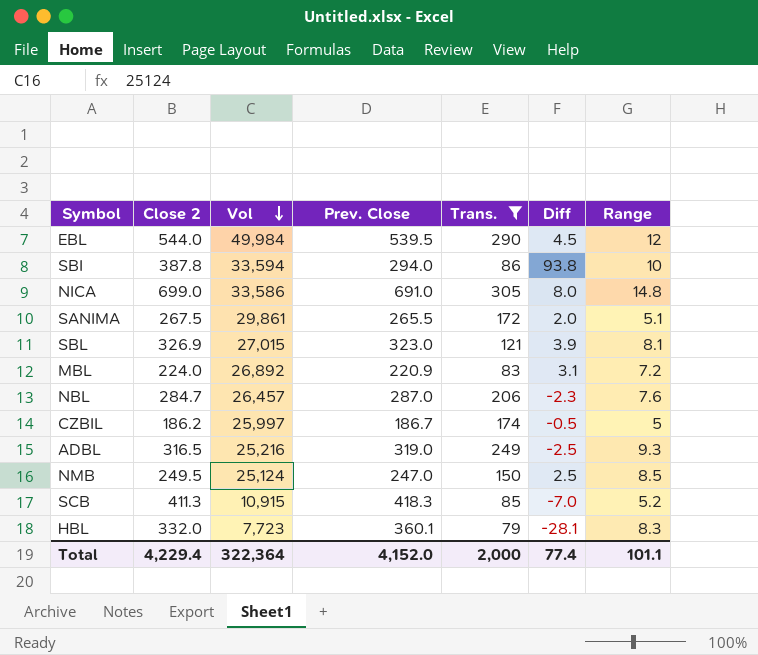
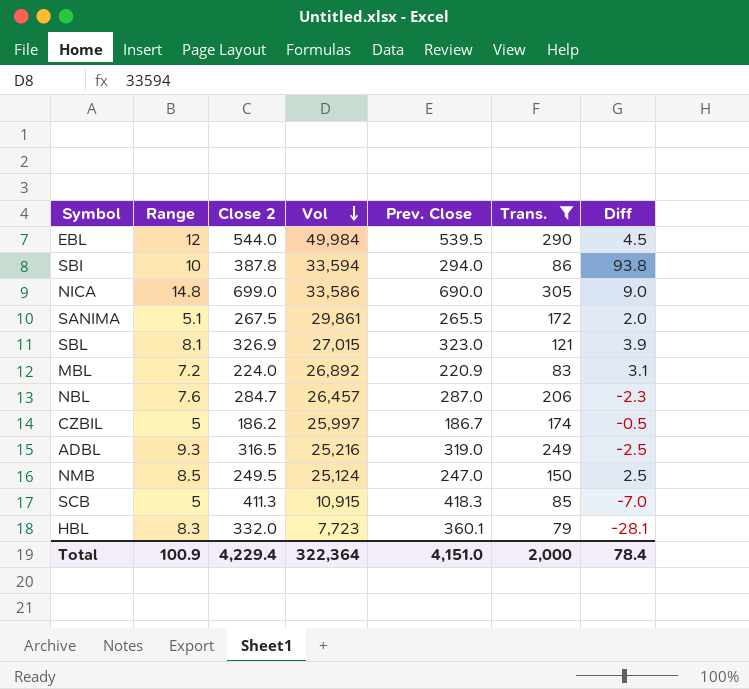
column Range | position: 7 -> 2
NICA | Prev. Close: 691.0 -> 690.0
NICA | Diff: 8.0 -> 9.0
SCB | Range: 5.2 -> 5
Total | Range: 101.1 -> 100.9
Total | Prev. Close: 4,152.0 -> 4,151.0
Total | Diff: 77.4 -> 78.4

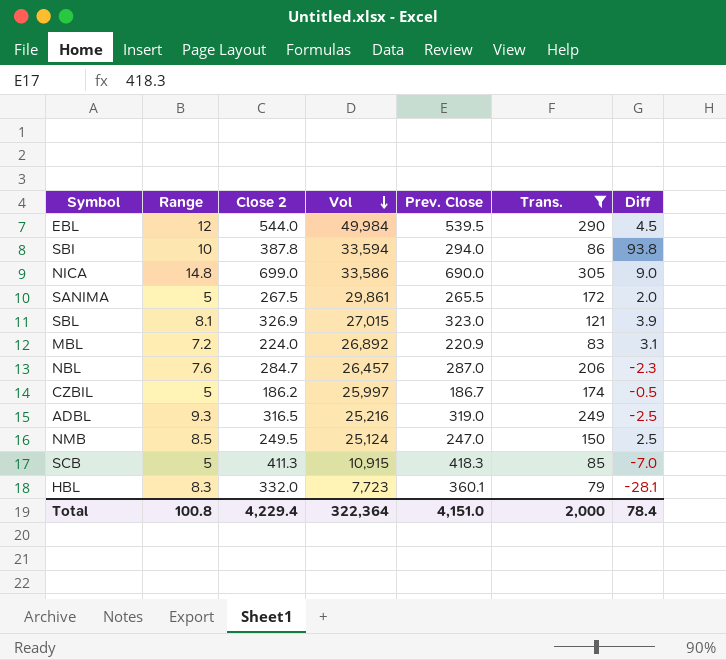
SANIMA | Range: 5.1 -> 5
Total | Range: 100.9 -> 100.8

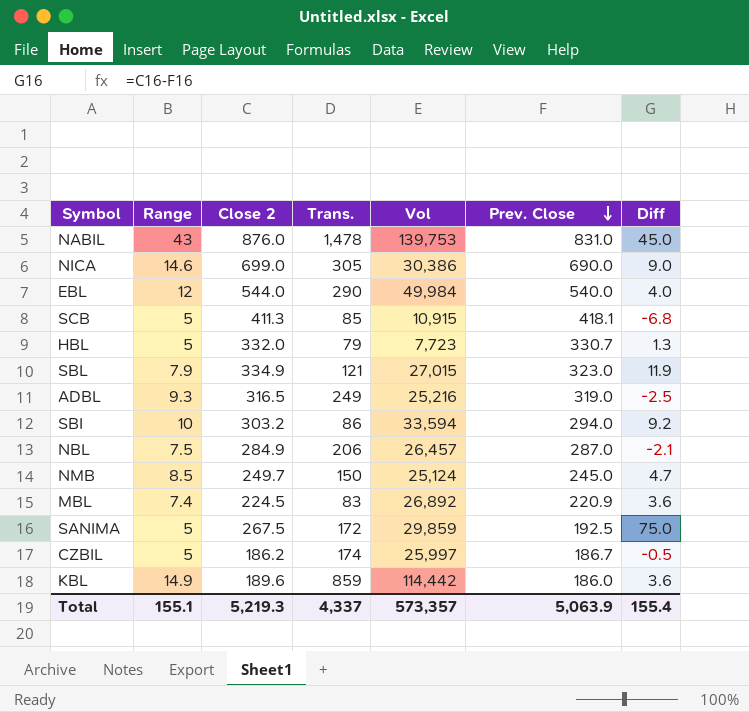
filter: Trans. <= 305 -> none
row order: Vol descending -> Prev. Close descending
column Trans. | position: 6 -> 4
NICA | Range: 14.8 -> 14.6
NICA | Vol: 33,586 -> 30,386
EBL | Prev. Close: 539.5 -> 540.0
EBL | Diff: 4.5 -> 4.0
SCB | Prev. Close: 418.3 -> 418.1
SCB | Diff: -7.0 -> -6.8
HBL | Range: 8.3 -> 5
HBL | Prev. Close: 360.1 -> 330.7
HBL | Diff: -28.1 -> 1.3
SBL | Range: 8.1 -> 7.9
SBL | Close 2: 326.9 -> 334.9
SBL | Diff: 3.9 -> 11.9
SBI | Close 2: 387.8 -> 303.2
SBI | Diff: 93.8 -> 9.2
NBL | Range: 7.6 -> 7.5
NBL | Close 2: 284.7 -> 284.9
NBL | Diff: -2.3 -> -2.1
NMB | Close 2: 249.5 -> 249.7
NMB | Prev. Close: 247.0 -> 245.0
NMB | Diff: 2.5 -> 4.7
MBL | Range: 7.2 -> 7.4
MBL | Close 2: 224.0 -> 224.5
MBL | Diff: 3.1 -> 3.6
SANIMA | Vol: 29,861 -> 29,859
SANIMA | Prev. Close: 265.5 -> 192.5
SANIMA | Diff: 2.0 -> 75.0
Total | Range: 100.8 -> 155.1
Total | Close 2: 4,229.4 -> 5,219.3
Total | Trans.: 2,000 -> 4,337
Total | Vol: 322,364 -> 573,357
Total | Prev. Close: 4,151.0 -> 5,063.9
Total | Diff: 78.4 -> 155.4

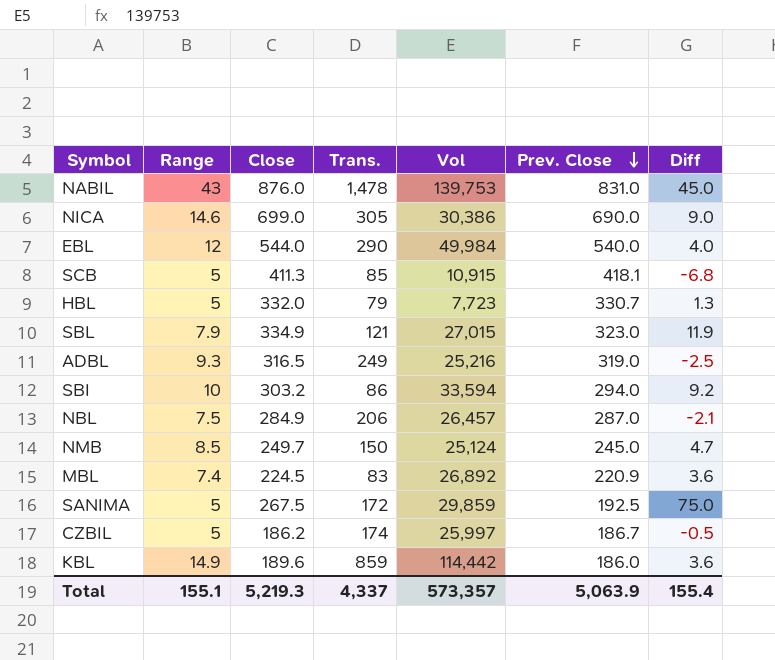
column name: Close 2 -> Close

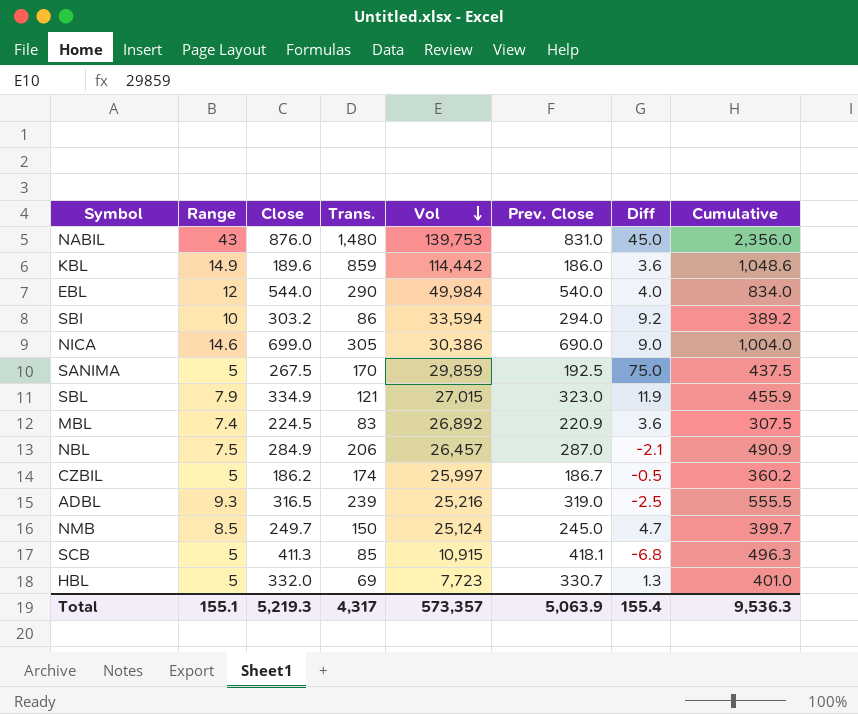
row order: Prev. Close descending -> Vol descending
column Cumulative | formula: none -> [Close] + [Trans.]
NABIL | Trans.: 1,478 -> 1,480
SANIMA | Trans.: 172 -> 170
ADBL | Trans.: 249 -> 239
HBL | Trans.: 79 -> 69
Total | Trans.: 4,337 -> 4,317

